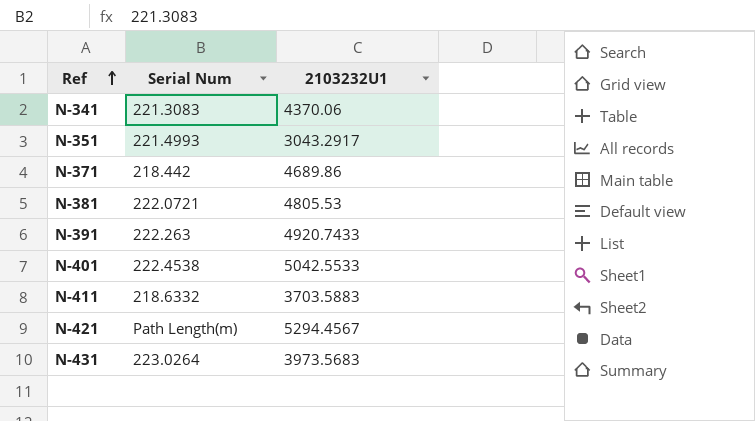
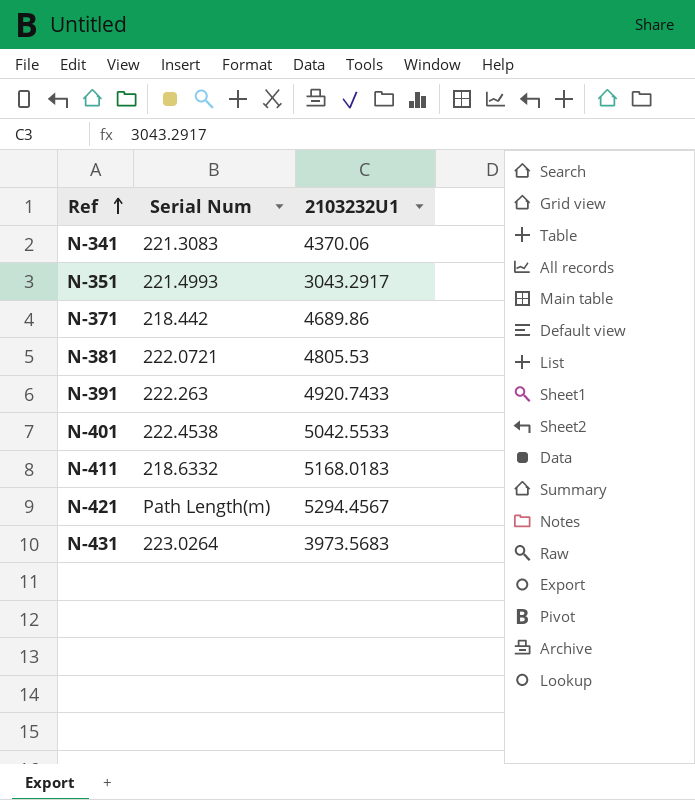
N-411 | 2103232U1: 3703.5883 -> 5168.0183

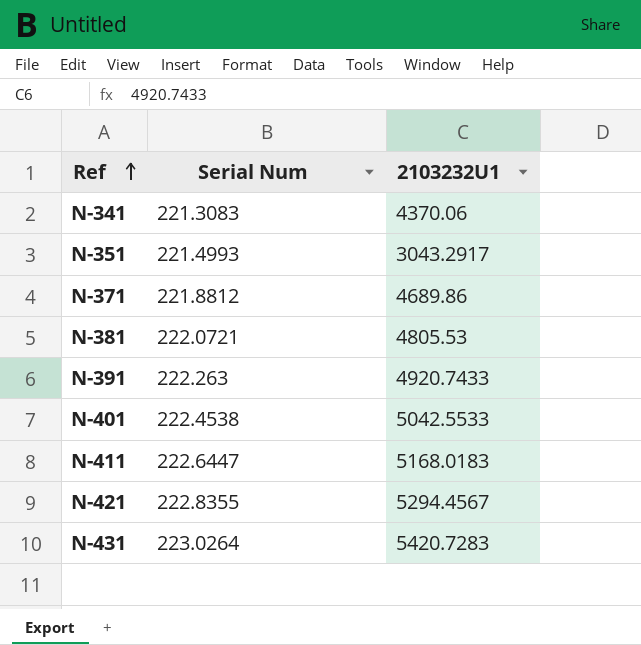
N-371 | Serial Num: 218.442 -> 221.8812
N-411 | Serial Num: 218.6332 -> 222.6447
N-421 | Serial Num: Path Length(m) -> 222.8355
N-431 | 2103232U1: 3973.5683 -> 5420.7283

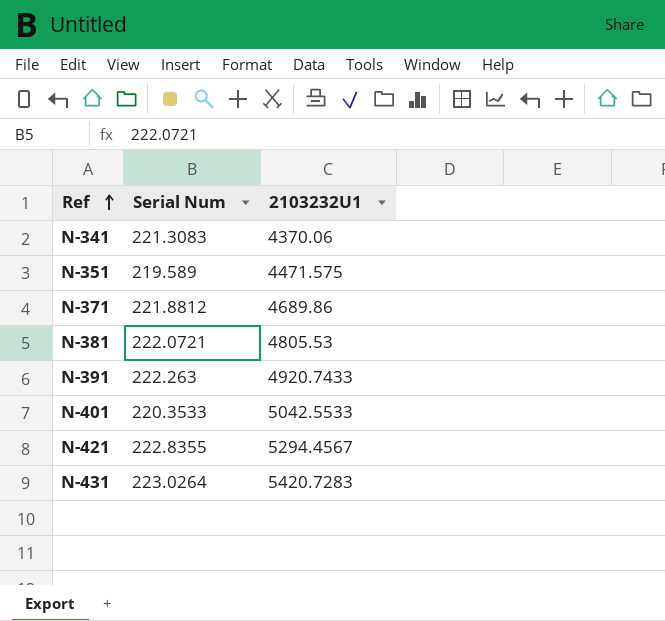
row N-411: 222.6447 | 5168.0183 -> none
N-351 | Serial Num: 221.4993 -> 219.589
N-351 | 2103232U1: 3043.2917 -> 4471.575
N-401 | Serial Num: 222.4538 -> 220.3533

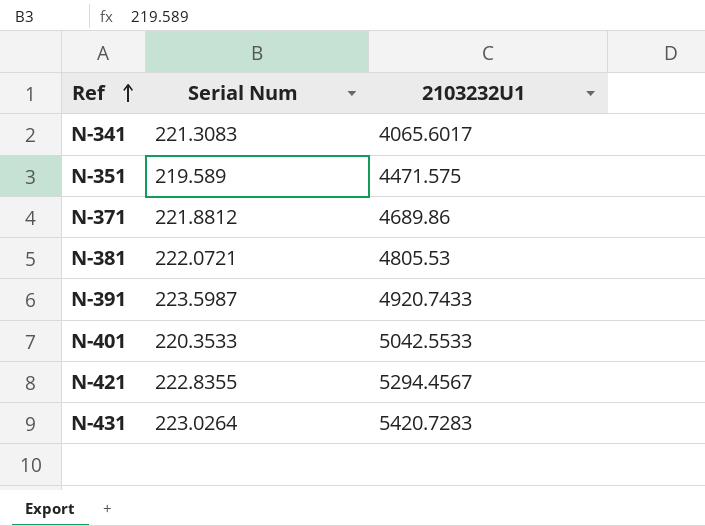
N-341 | 2103232U1: 4370.06 -> 4065.6017
N-391 | Serial Num: 222.263 -> 223.5987

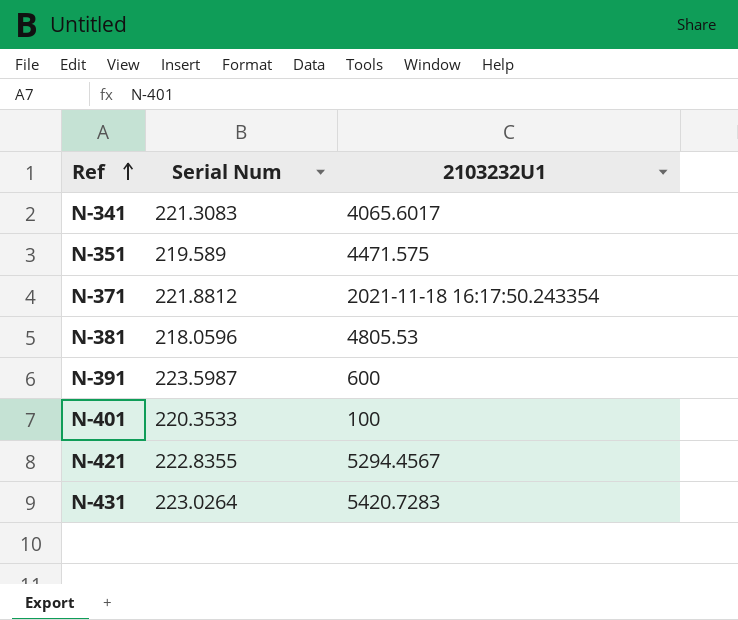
N-371 | 2103232U1: 4689.86 -> 2021-11-18 16:17:50.243354
N-381 | Serial Num: 222.0721 -> 218.0596
N-391 | 2103232U1: 4920.7433 -> 600
N-401 | 2103232U1: 5042.5533 -> 100

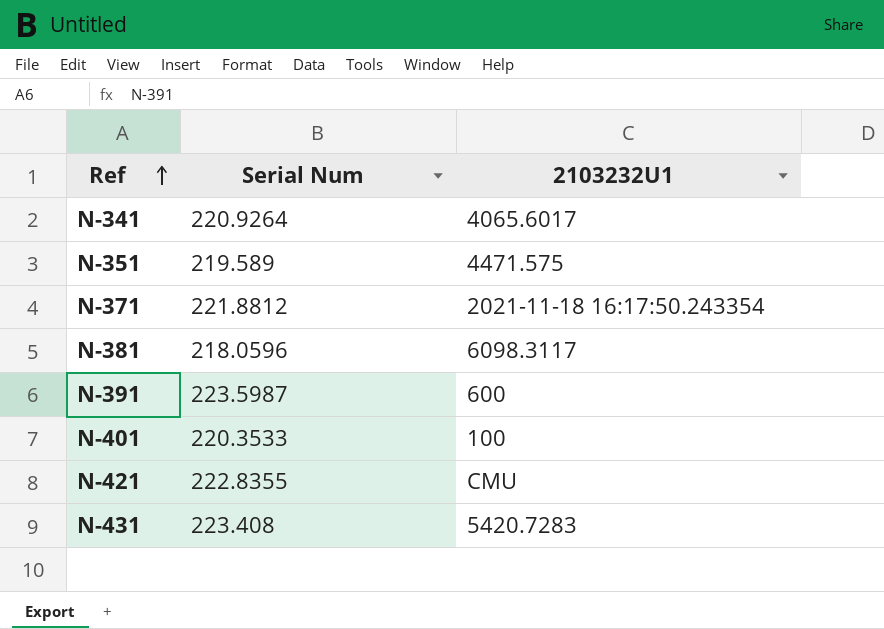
N-341 | Serial Num: 221.3083 -> 220.9264
N-381 | 2103232U1: 4805.53 -> 6098.3117
N-421 | 2103232U1: 5294.4567 -> CMU
N-431 | Serial Num: 223.0264 -> 223.408

